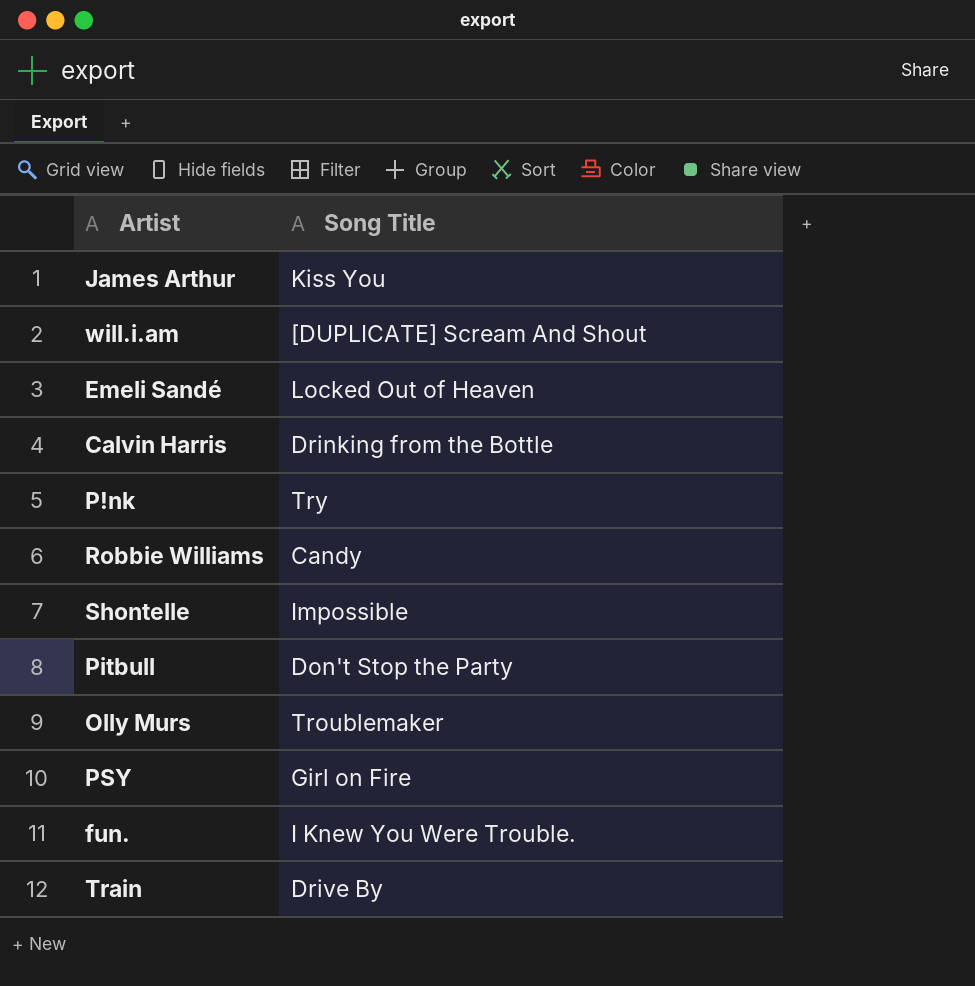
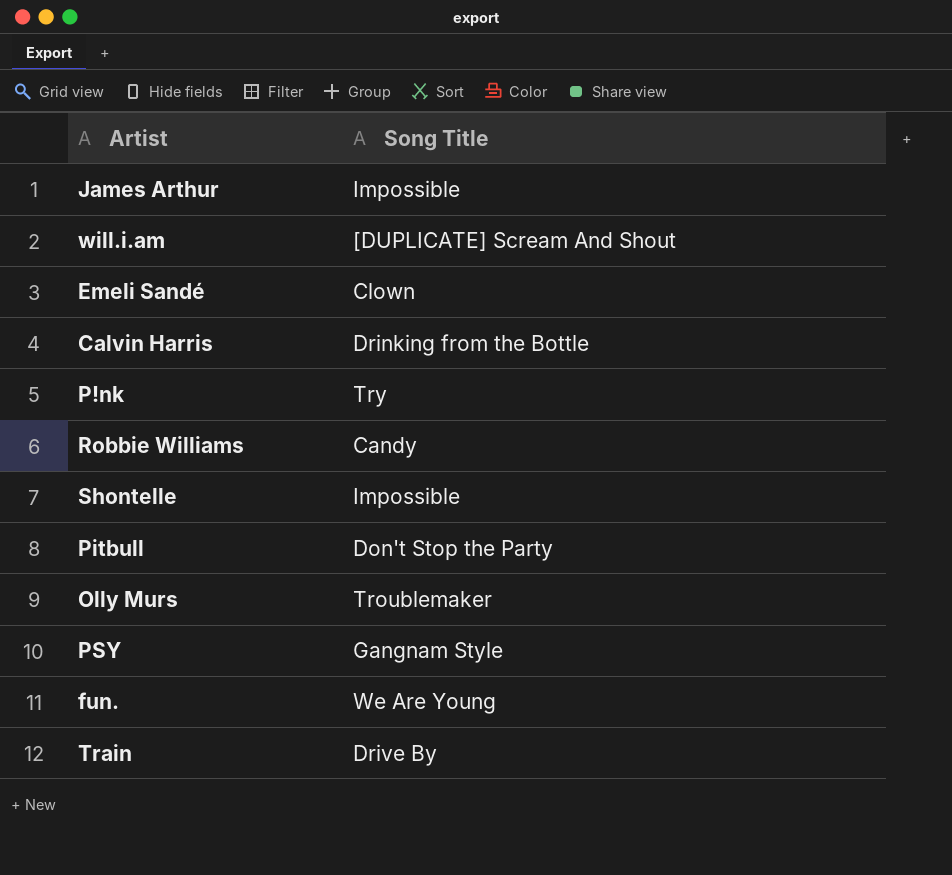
James Arthur | Song Title: Kiss You -> Impossible
Emeli Sandé | Song Title: Locked Out of Heaven -> Clown
PSY | Song Title: Girl on Fire -> Gangnam Style
fun. | Song Title: I Knew You Were Trouble. -> We Are Young

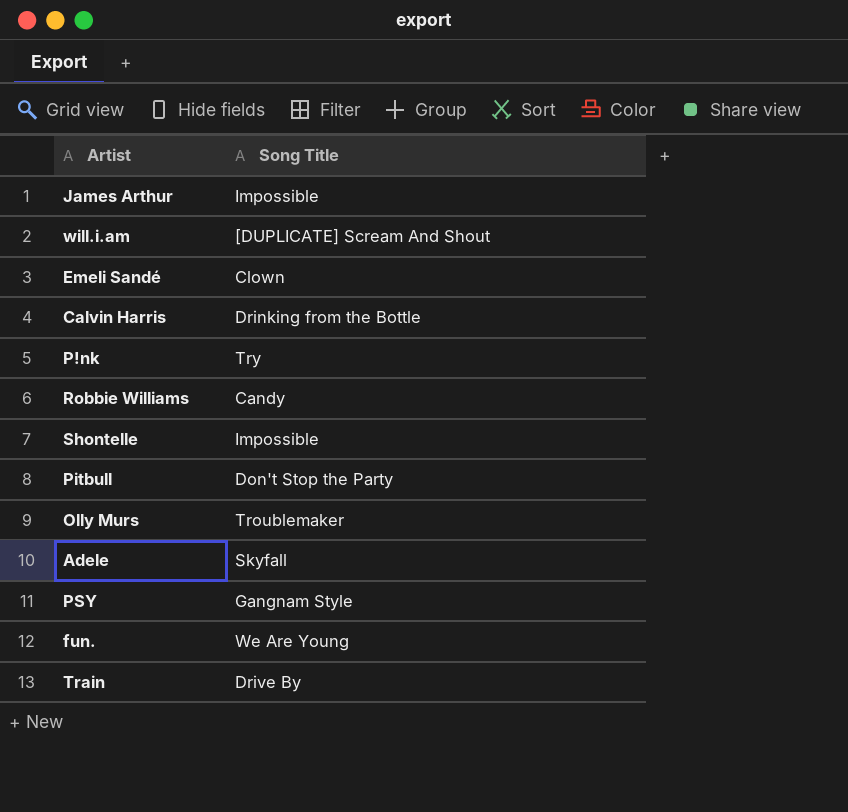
row Adele: none -> Skyfall

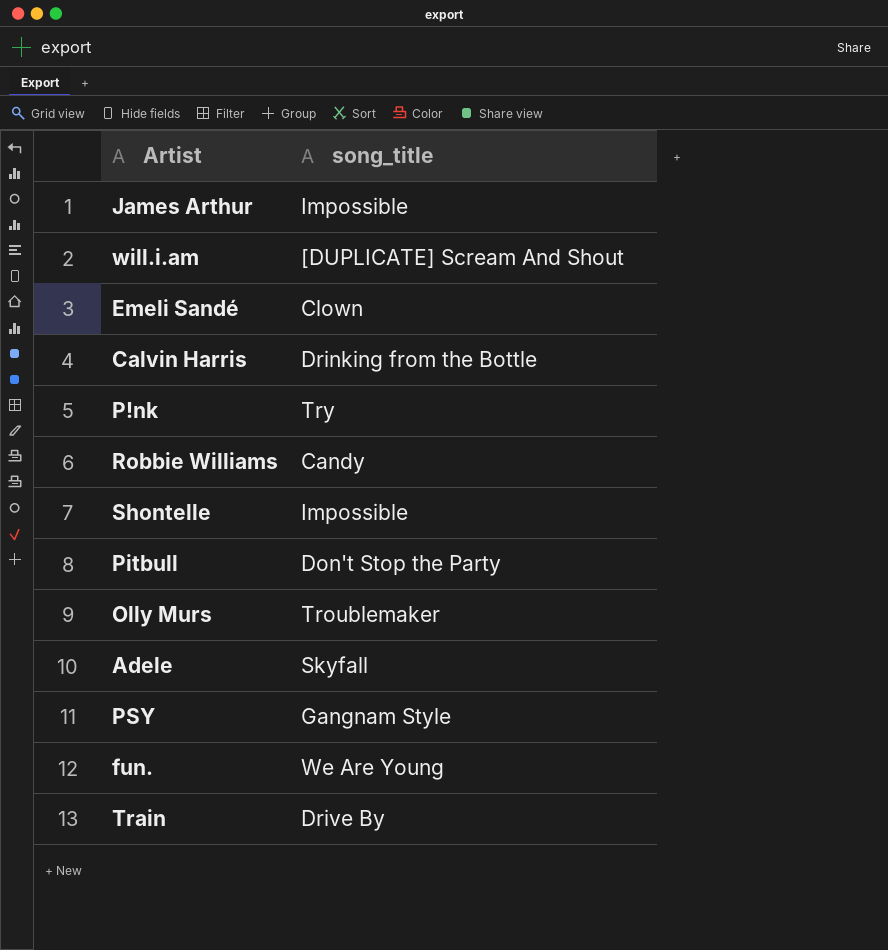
column name: Song Title -> song_title

